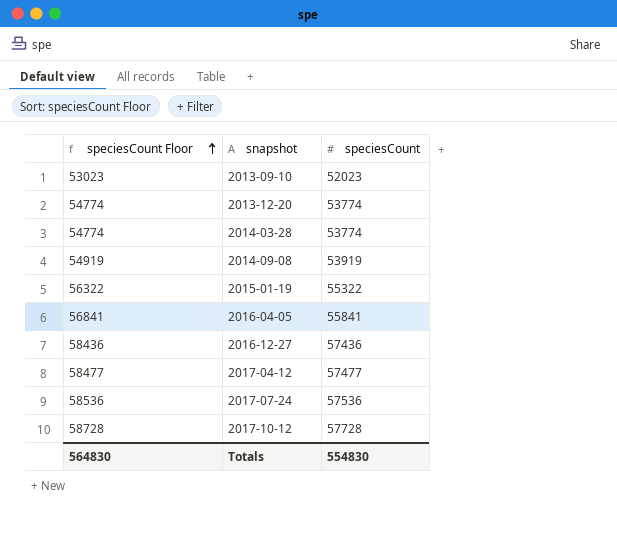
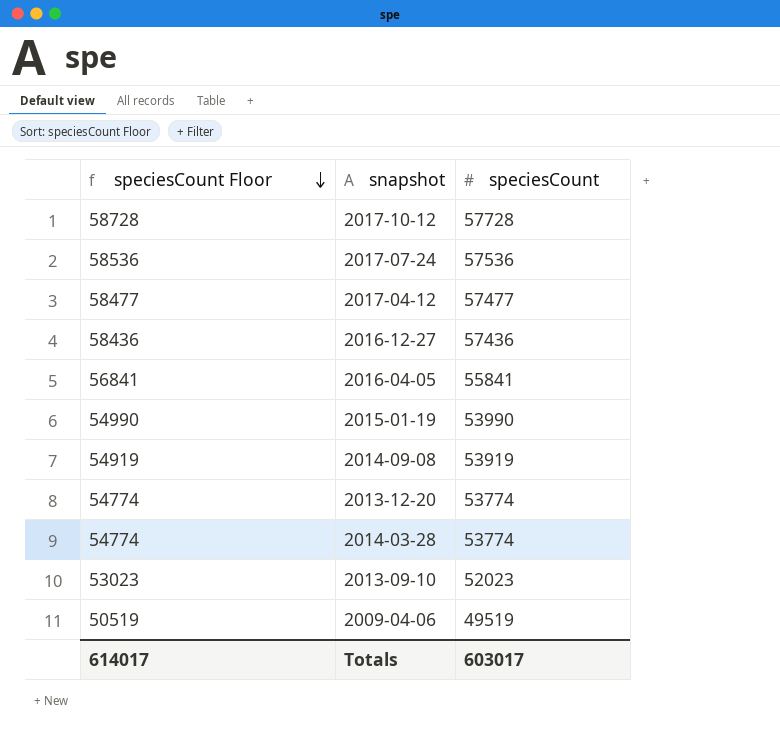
row order: speciesCount Floor ascending -> speciesCount Floor descending
2015-01-19 | speciesCount Floor: 56322 -> 54990
2015-01-19 | speciesCount: 55322 -> 53990
row 2009-04-06: none -> 50519 | 49519
Totals | speciesCount Floor: 564830 -> 614017
Totals | speciesCount: 554830 -> 603017

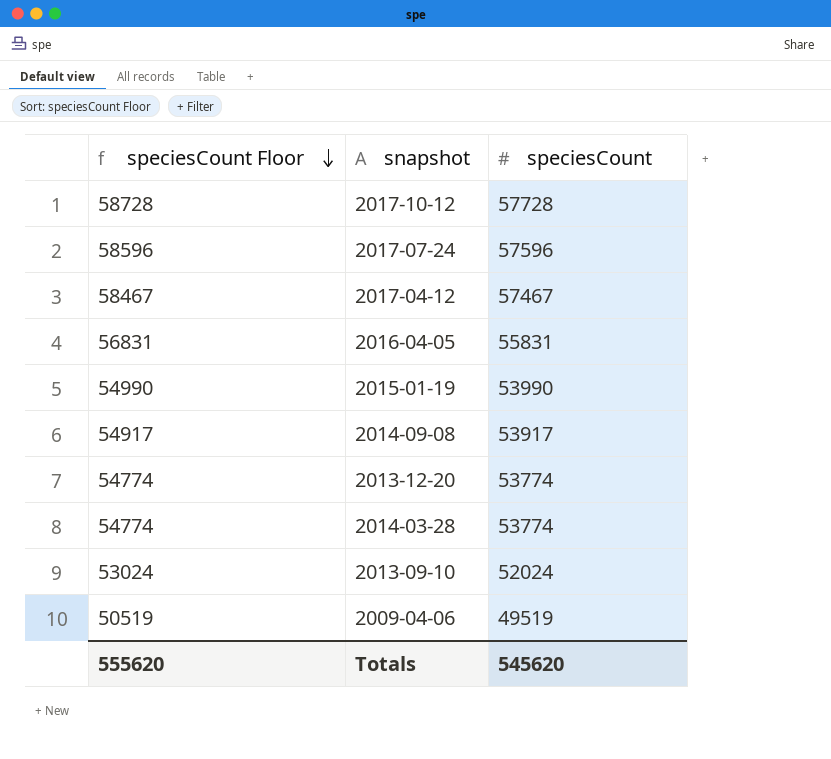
row 2016-12-27: 58436 | 57436 -> none
2017-07-24 | speciesCount Floor: 58536 -> 58596
2017-07-24 | speciesCount: 57536 -> 57596
2017-04-12 | speciesCount Floor: 58477 -> 58467
2017-04-12 | speciesCount: 57477 -> 57467
2016-04-05 | speciesCount Floor: 56841 -> 56831
2016-04-05 | speciesCount: 55841 -> 55831
2014-09-08 | speciesCount Floor: 54919 -> 54917
2014-09-08 | speciesCount: 53919 -> 53917
2013-09-10 | speciesCount Floor: 53023 -> 53024
2013-09-10 | speciesCount: 52023 -> 52024
Totals | speciesCount Floor: 614017 -> 555620
Totals | speciesCount: 603017 -> 545620

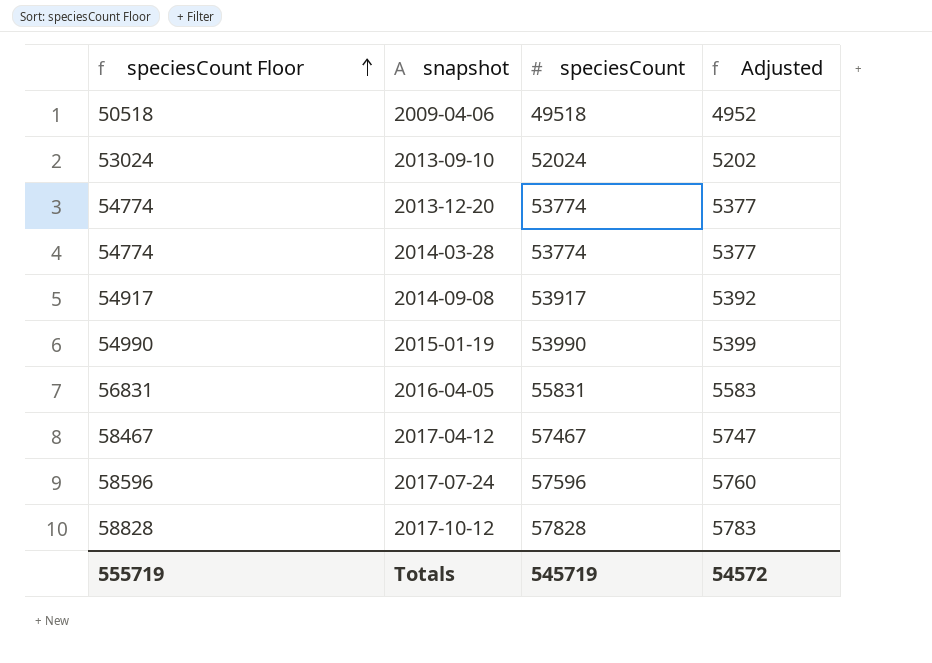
row order: speciesCount Floor descending -> speciesCount Floor ascending
column Adjusted | formula: none -> [speciesCount] * 0.1
2009-04-06 | speciesCount Floor: 50519 -> 50518
2009-04-06 | speciesCount: 49519 -> 49518
2017-10-12 | speciesCount Floor: 58728 -> 58828
2017-10-12 | speciesCount: 57728 -> 57828
Totals | speciesCount Floor: 555620 -> 555719
Totals | speciesCount: 545620 -> 545719

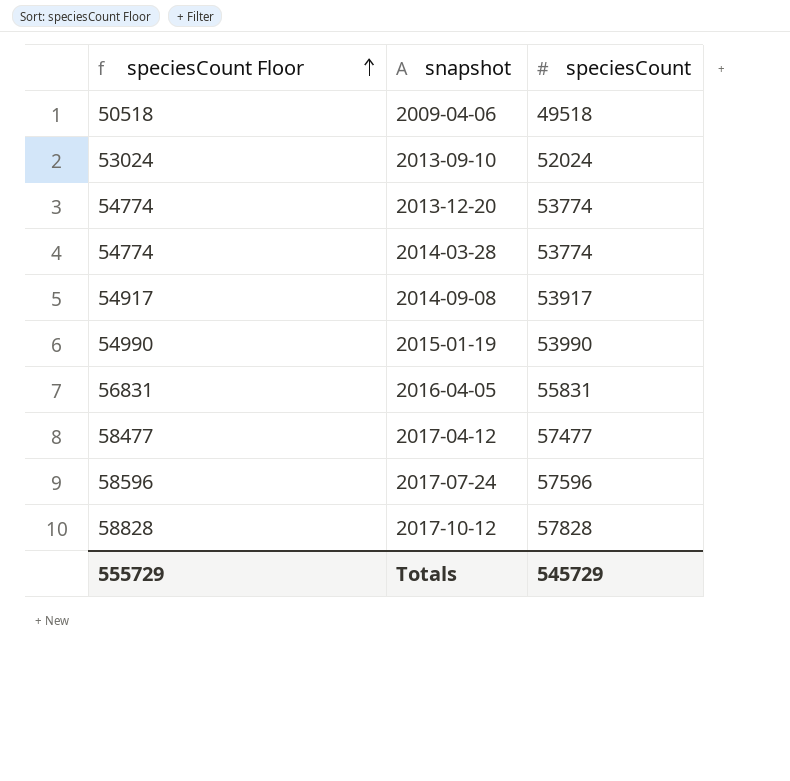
column Adjusted | formula: [speciesCount] * 0.1 -> none
2017-04-12 | speciesCount Floor: 58467 -> 58477
2017-04-12 | speciesCount: 57467 -> 57477
Totals | speciesCount Floor: 555719 -> 555729
Totals | speciesCount: 545719 -> 545729

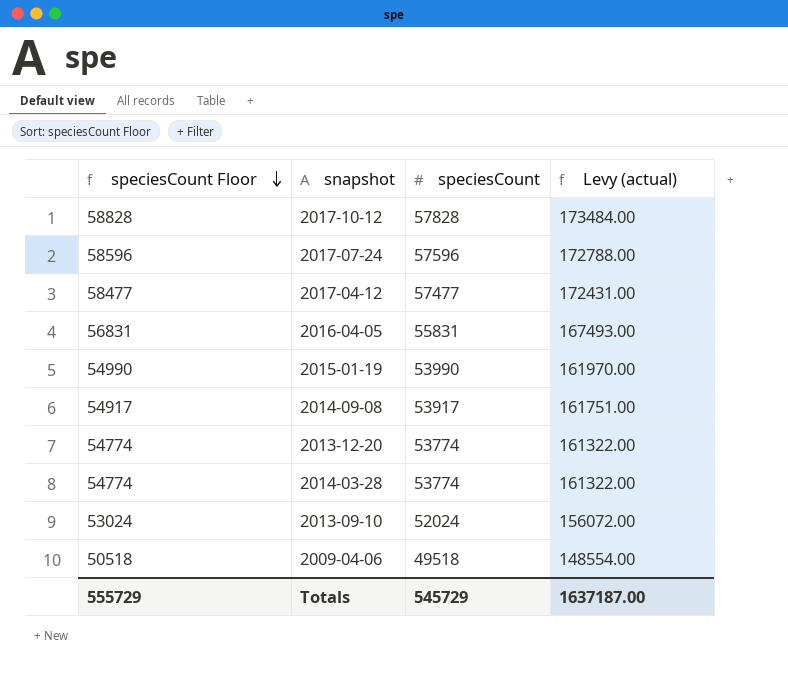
row order: speciesCount Floor ascending -> speciesCount Floor descending
column Levy (actual) | formula: none -> [speciesCount] * 3

